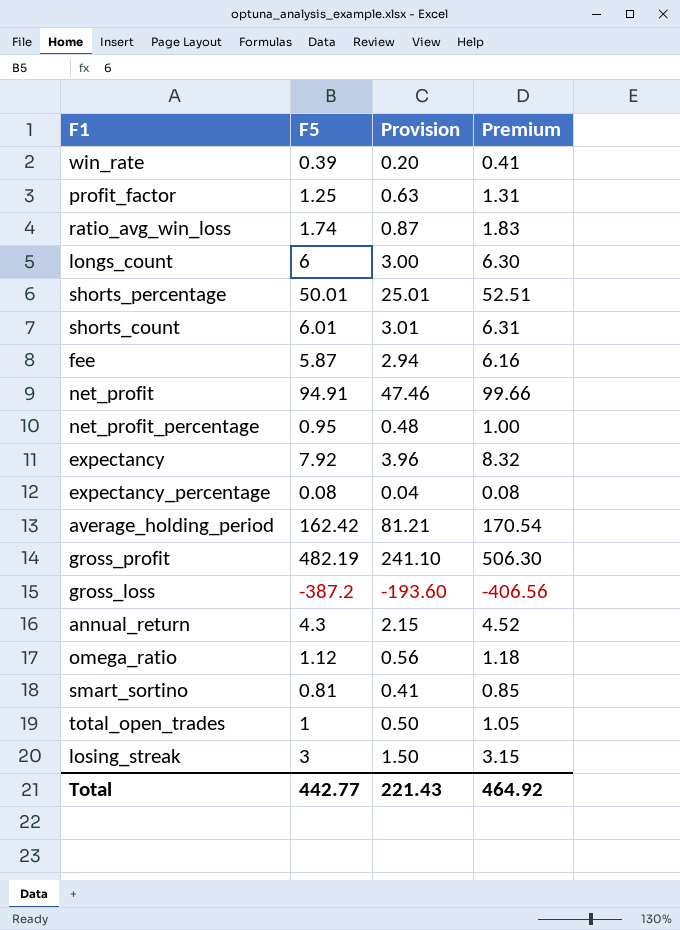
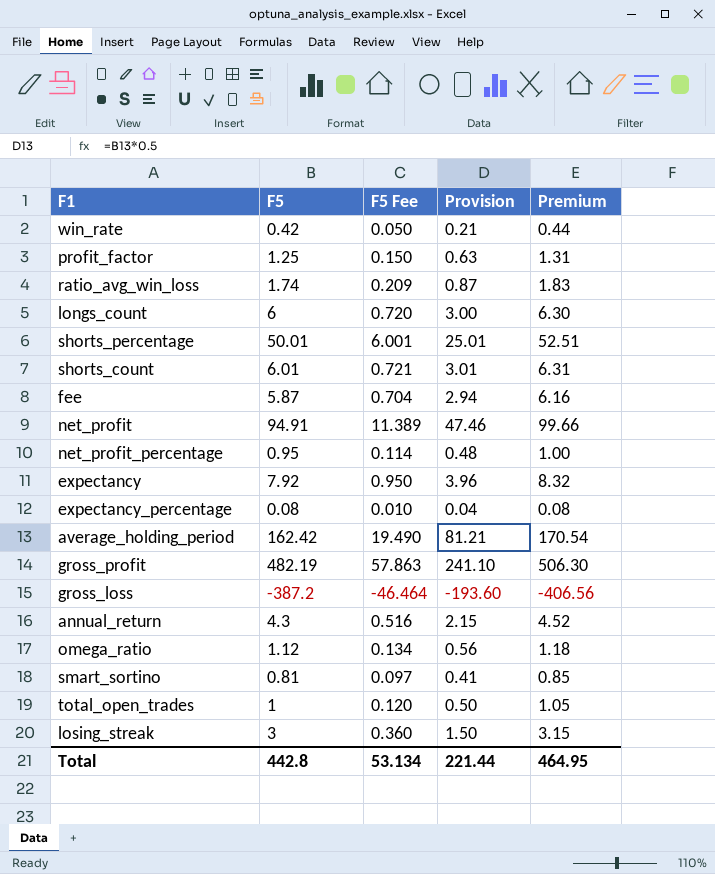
column F5 Fee | formula: none -> [F5] * 0.12
win_rate | F5: 0.39 -> 0.42
win_rate | Provision: 0.20 -> 0.21
win_rate | Premium: 0.41 -> 0.44
Total | F5: 442.77 -> 442.8
Total | Provision: 221.43 -> 221.44
Total | Premium: 464.92 -> 464.95

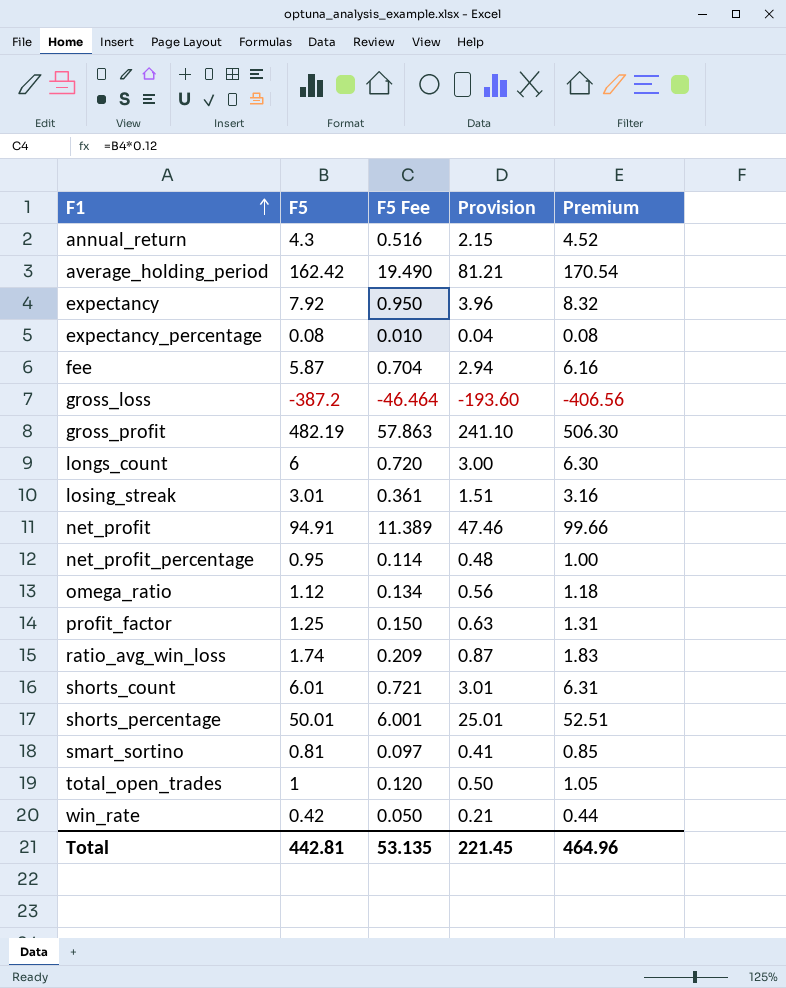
row order: none -> F1 ascending
losing_streak | F5: 3 -> 3.01
losing_streak | F5 Fee: 0.360 -> 0.361
losing_streak | Provision: 1.50 -> 1.51
losing_streak | Premium: 3.15 -> 3.16
Total | F5: 442.8 -> 442.81
Total | F5 Fee: 53.134 -> 53.135
Total | Provision: 221.44 -> 221.45
Total | Premium: 464.95 -> 464.96

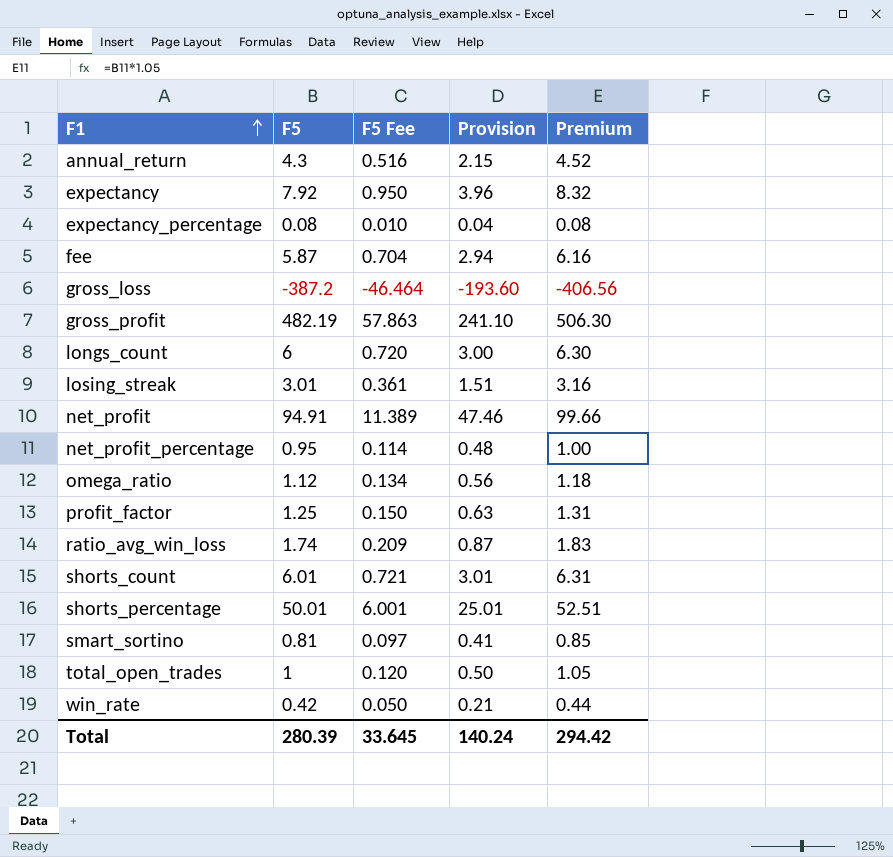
row average_holding_period: 162.42 | 19.490 | 81.21 | 170.54 -> none
Total | F5: 442.81 -> 280.39
Total | F5 Fee: 53.135 -> 33.645
Total | Provision: 221.45 -> 140.24
Total | Premium: 464.96 -> 294.42

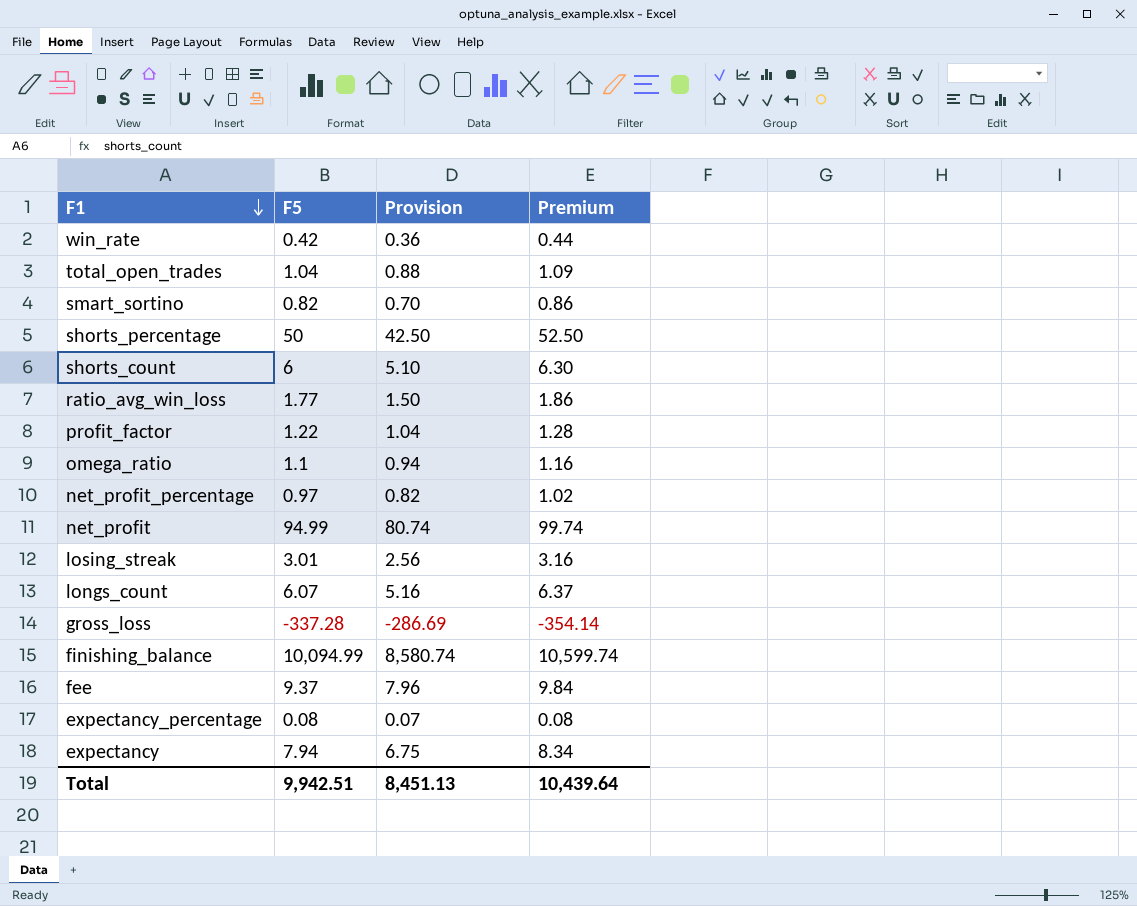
row order: F1 ascending -> F1 descending
column F5 Fee | formula: [F5] * 0.12 -> none
column Provision | formula: [F5] * 0.5 -> [F5] * 0.85
row annual_return: 4.3 | 0.516 | 2.15 | 4.52 -> none
row gross_profit: 482.19 | 57.863 | 241.10 | 506.30 -> none
total_open_trades | F5: 1 -> 1.04
total_open_trades | Premium: 1.05 -> 1.09
smart_sortino | F5: 0.81 -> 0.82
smart_sortino | Premium: 0.85 -> 0.86
shorts_percentage | F5: 50.01 -> 50
shorts_percentage | Premium: 52.51 -> 52.50
shorts_count | F5: 6.01 -> 6
shorts_count | Premium: 6.31 -> 6.30
ratio_avg_win_loss | F5: 1.74 -> 1.77
ratio_avg_win_loss | Premium: 1.83 -> 1.86
profit_factor | F5: 1.25 -> 1.22
profit_factor | Premium: 1.31 -> 1.28
omega_ratio | F5: 1.12 -> 1.1
omega_ratio | Premium: 1.18 -> 1.16
net_profit_percentage | F5: 0.95 -> 0.97
net_profit_percentage | Premium: 1.00 -> 1.02
net_profit | F5: 94.91 -> 94.99
net_profit | Premium: 99.66 -> 99.74
longs_count | F5: 6 -> 6.07
longs_count | Premium: 6.30 -> 6.37
gross_loss | F5: -387.2 -> -337.28
gross_loss | Premium: -406.56 -> -354.14
row finishing_balance: none -> 10,094.99 | 8,580.74 | 10,599.74
fee | F5: 5.87 -> 9.37
fee | Premium: 6.16 -> 9.84
expectancy | F5: 7.92 -> 7.94
expectancy | Premium: 8.32 -> 8.34
Total | F5: 280.39 -> 9,942.51
Total | Provision: 140.24 -> 8,451.13
Total | Premium: 294.42 -> 10,439.64

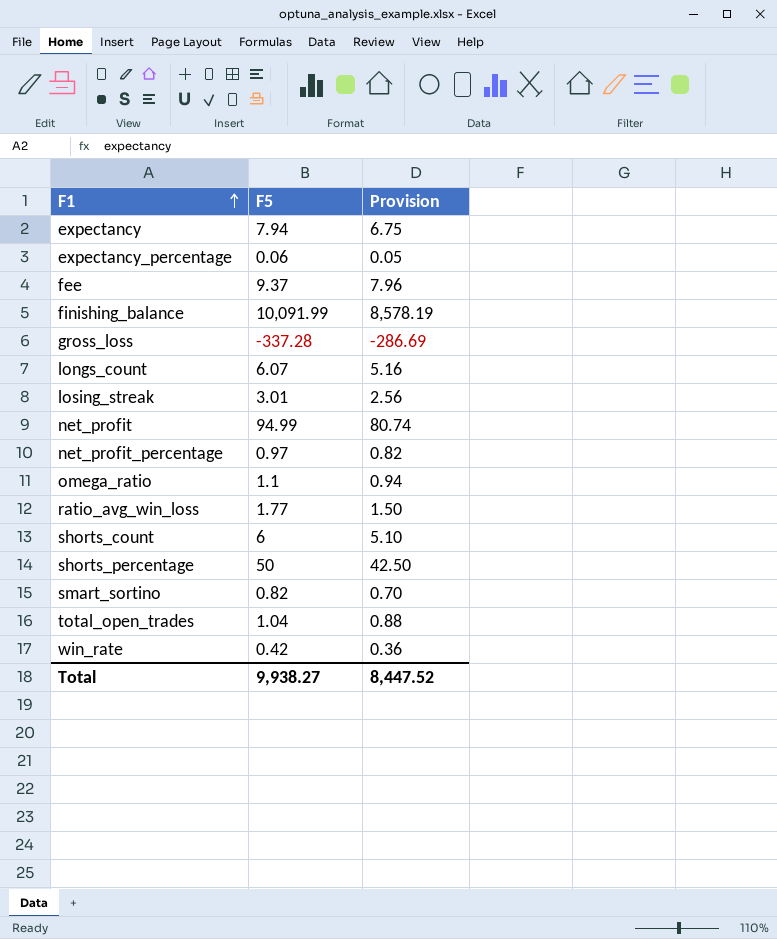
row order: F1 descending -> F1 ascending
column Premium | formula: [F5] * 1.05 -> none
row profit_factor: 1.22 | 1.04 | 1.28 -> none
expectancy_percentage | F5: 0.08 -> 0.06
expectancy_percentage | Provision: 0.07 -> 0.05
finishing_balance | F5: 10,094.99 -> 10,091.99
finishing_balance | Provision: 8,580.74 -> 8,578.19
Total | F5: 9,942.51 -> 9,938.27
Total | Provision: 8,451.13 -> 8,447.52

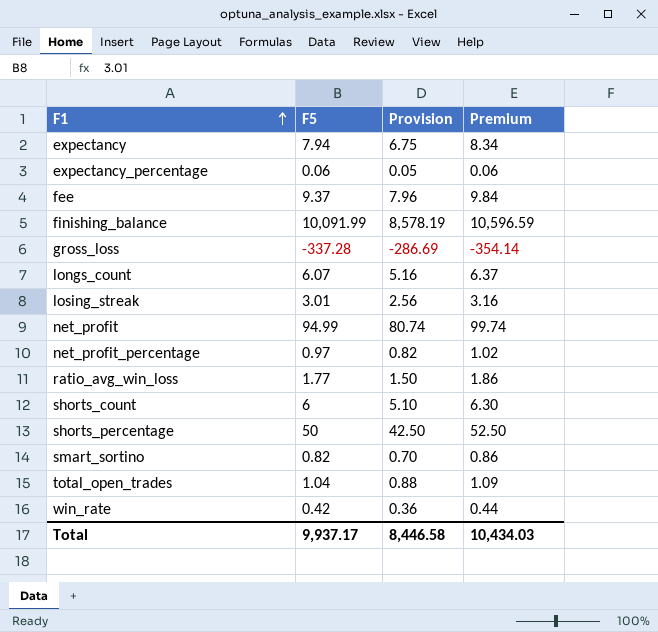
column Premium | formula: none -> [F5] * 1.05
row omega_ratio: 1.1 | 0.94 -> none
Total | F5: 9,938.27 -> 9,937.17
Total | Provision: 8,447.52 -> 8,446.58

